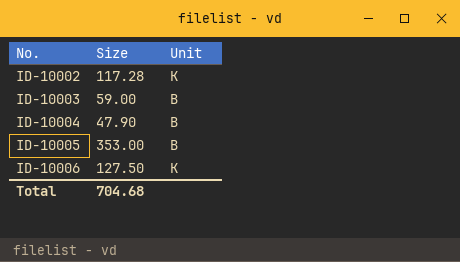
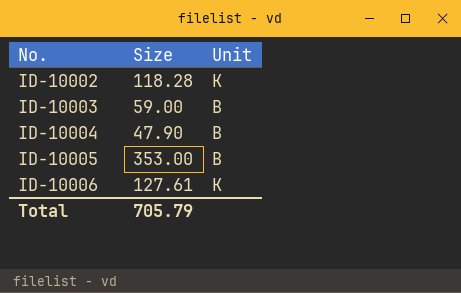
ID-10002 | Size: 117.28 -> 118.28
ID-10006 | Size: 127.50 -> 127.61
Total | Size: 704.68 -> 705.79

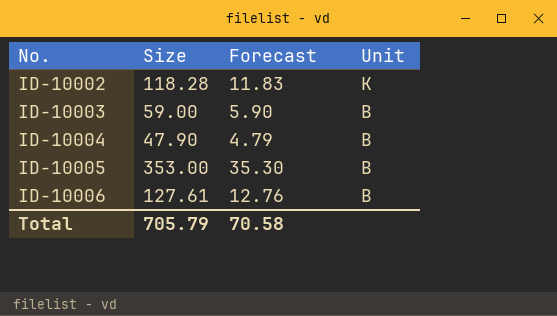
column Forecast | formula: none -> [Size] * 0.1
ID-10006 | Unit: K -> B

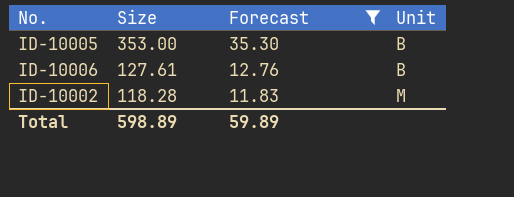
filter: none -> Forecast >= 11.83
row order: No. ascending -> Size descending
ID-10002 | Unit: K -> M
Total | Size: 705.79 -> 598.89
Total | Forecast: 70.58 -> 59.89

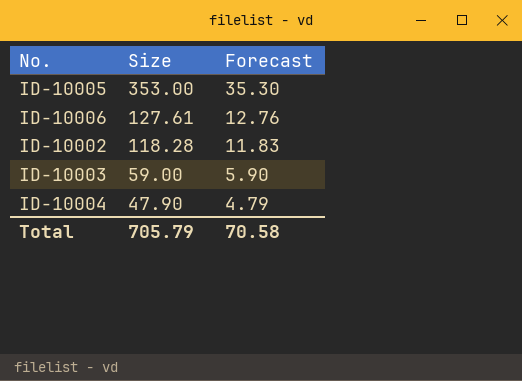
filter: Forecast >= 11.83 -> none
column Unit | position: 4 -> none
Total | Size: 598.89 -> 705.79
Total | Forecast: 59.89 -> 70.58

